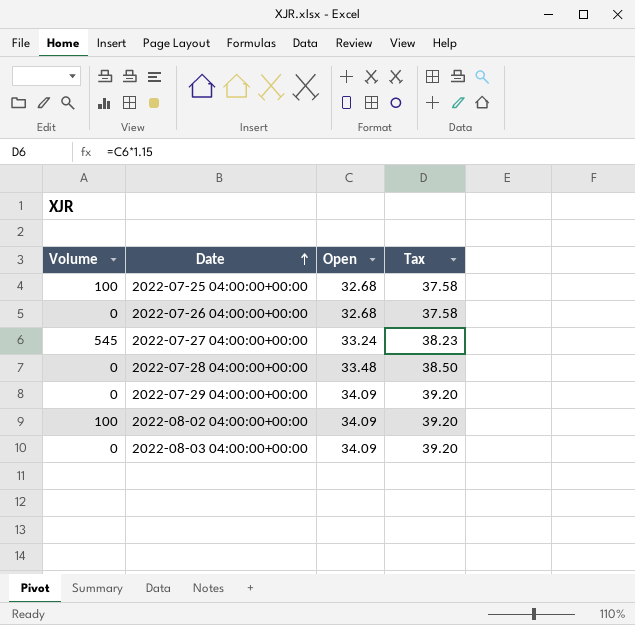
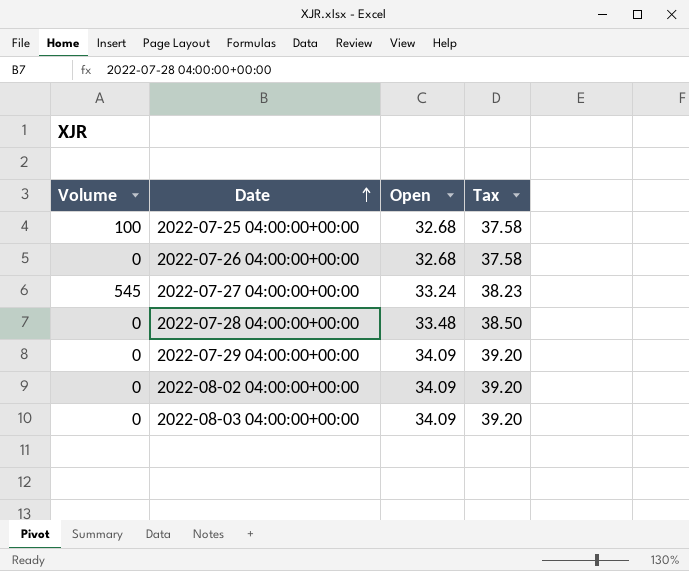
2022-08-02 04:00:00+00:00 | Volume: 100 -> 0

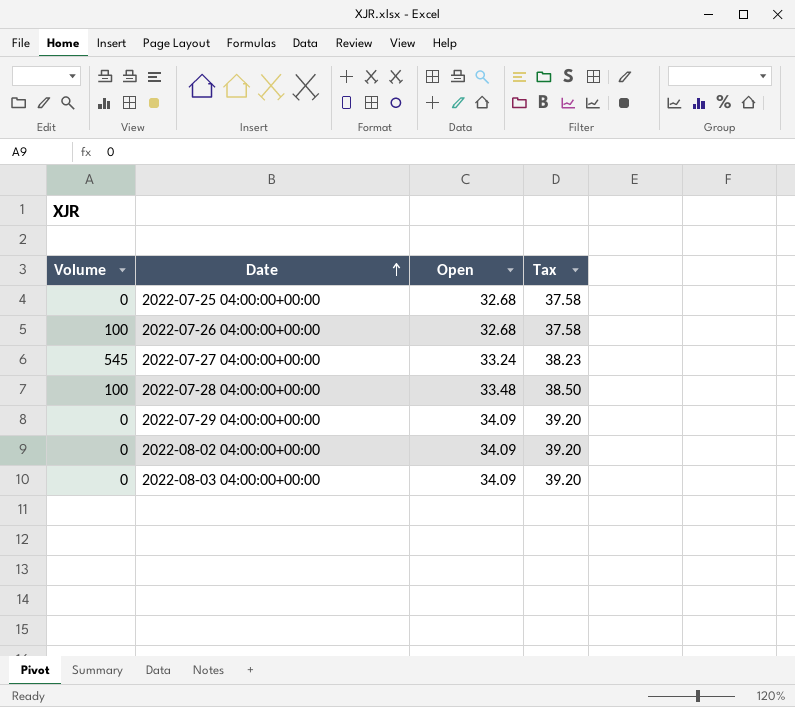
2022-07-25 04:00:00+00:00 | Volume: 100 -> 0
2022-07-26 04:00:00+00:00 | Volume: 0 -> 100
2022-07-28 04:00:00+00:00 | Volume: 0 -> 100

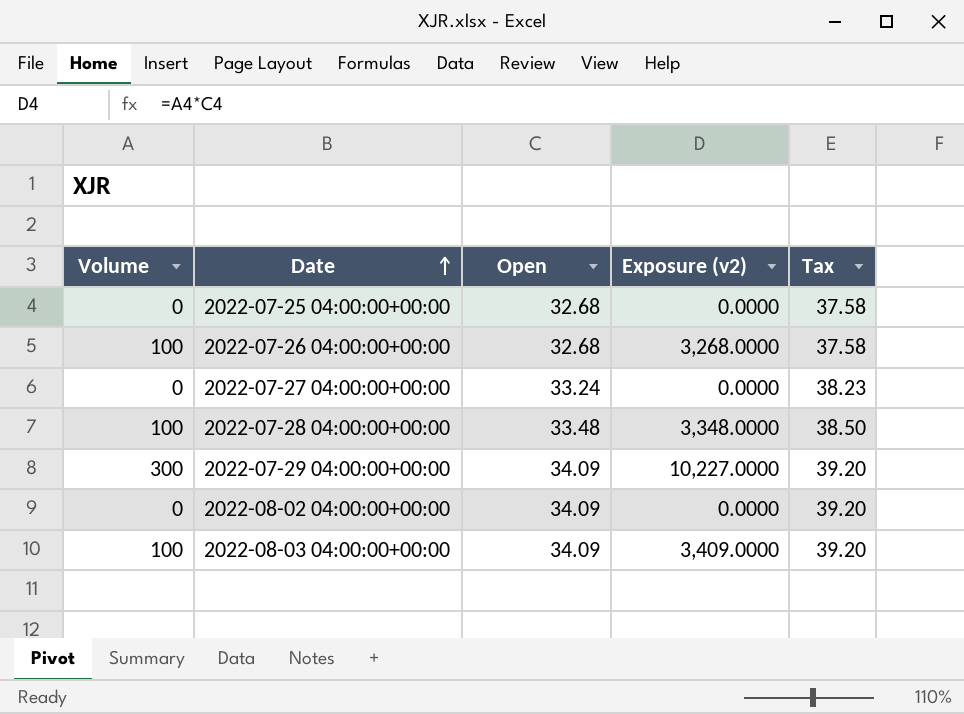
column Exposure (v2) | formula: none -> [Volume] * [Open]
2022-07-27 04:00:00+00:00 | Volume: 545 -> 0
2022-07-29 04:00:00+00:00 | Volume: 0 -> 300
2022-08-03 04:00:00+00:00 | Volume: 0 -> 100

